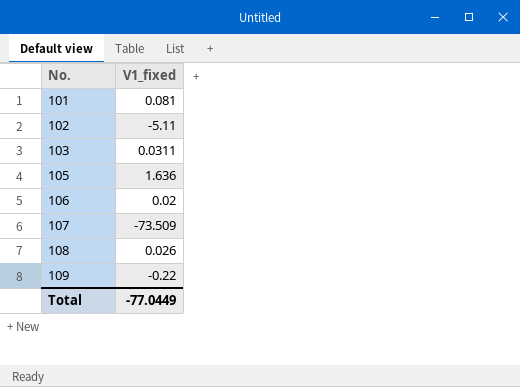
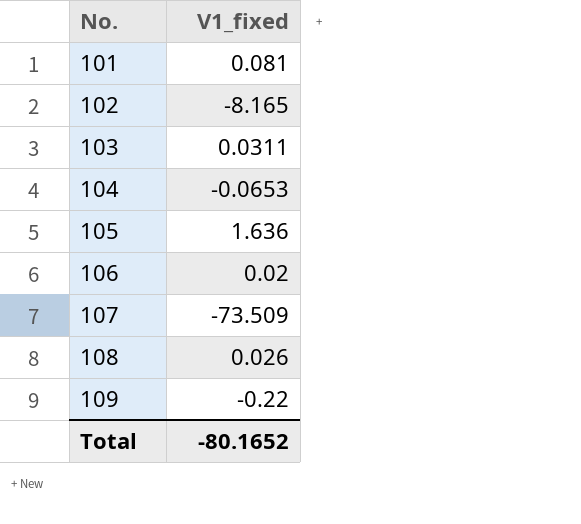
102 | V1_fixed: -5.11 -> -8.165
row 104: none -> -0.0653
Total | V1_fixed: -77.0449 -> -80.1652

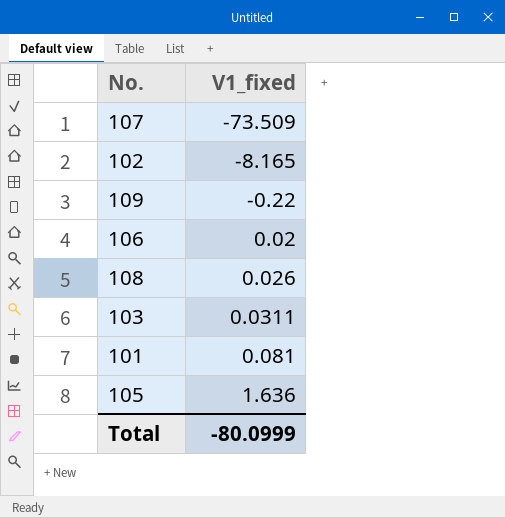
row order: No. ascending -> V1_fixed ascending
row 104: -0.0653 -> none
Total | V1_fixed: -80.1652 -> -80.0999

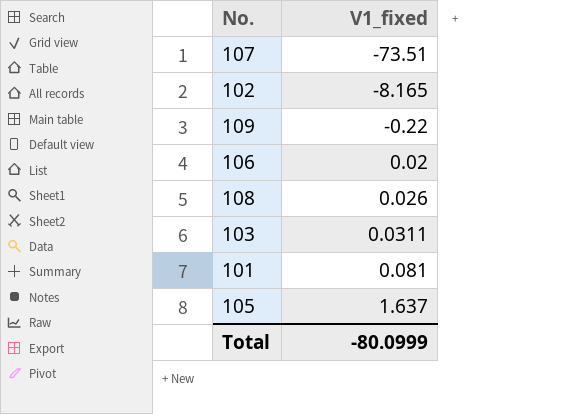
107 | V1_fixed: -73.509 -> -73.51
105 | V1_fixed: 1.636 -> 1.637

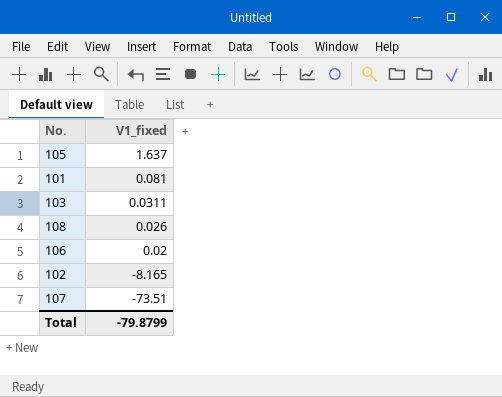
row order: V1_fixed ascending -> V1_fixed descending
row 109: -0.22 -> none
Total | V1_fixed: -80.0999 -> -79.8799

